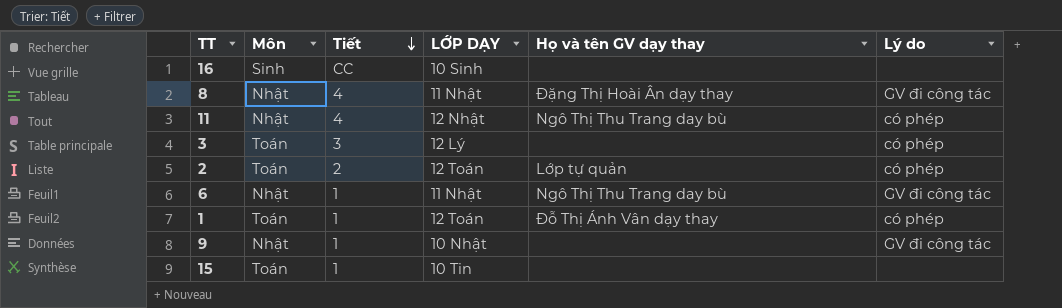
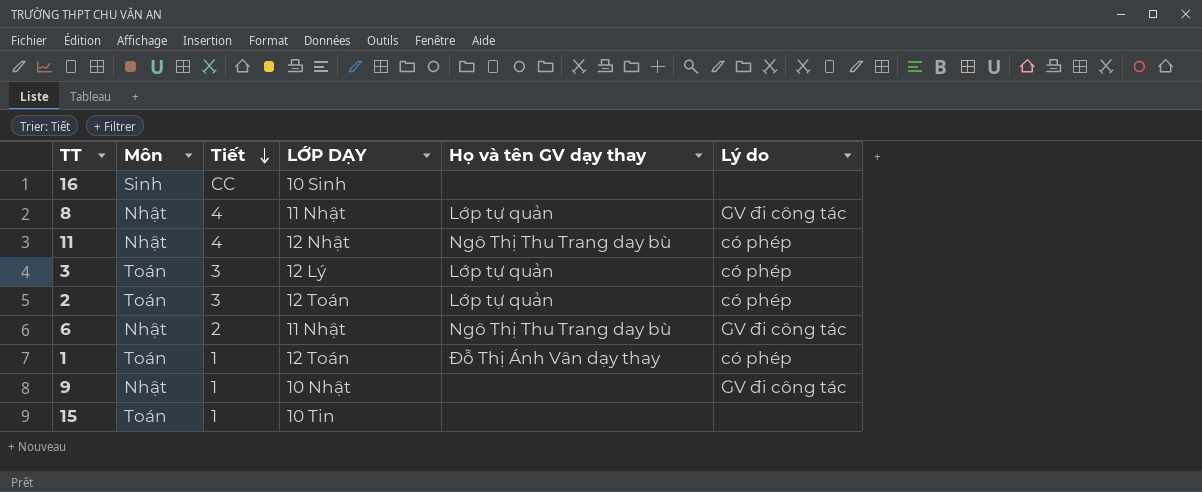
8 | Họ và tên GV dạy thay: Đặng Thị Hoài Ân dạy thay -> Lớp tự quản
3 | Họ và tên GV dạy thay: none -> Lớp tự quản
2 | Tiết: 2 -> 3
6 | Tiết: 1 -> 2

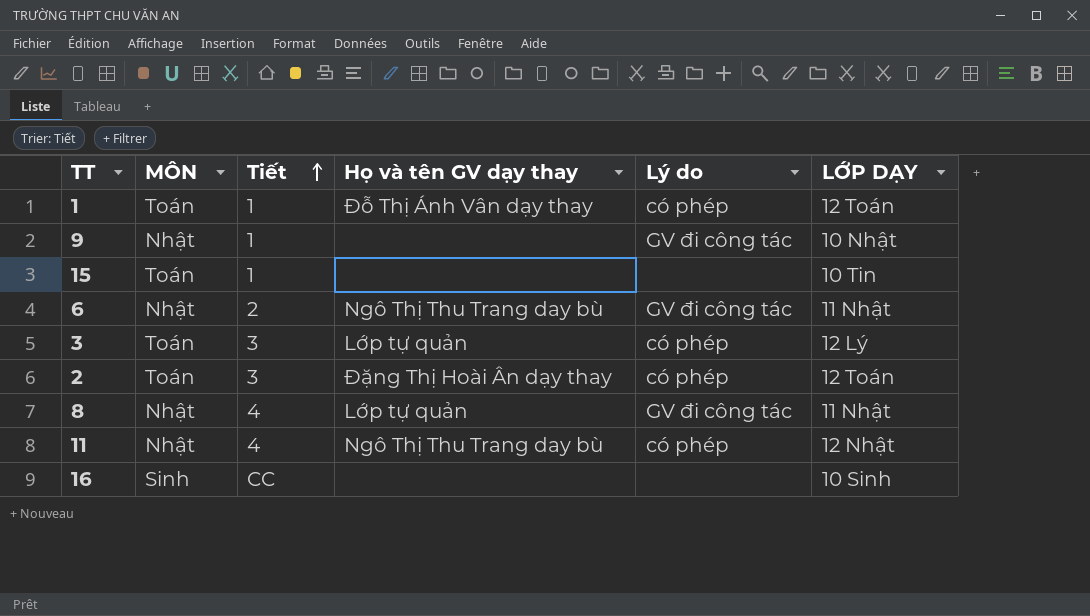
row order: Tiết descending -> Tiết ascending
column name: Môn -> MÔN
column LỚP DẠY | position: 4 -> 6
2 | Họ và tên GV dạy thay: Lớp tự quản -> Đặng Thị Hoài Ân dạy thay

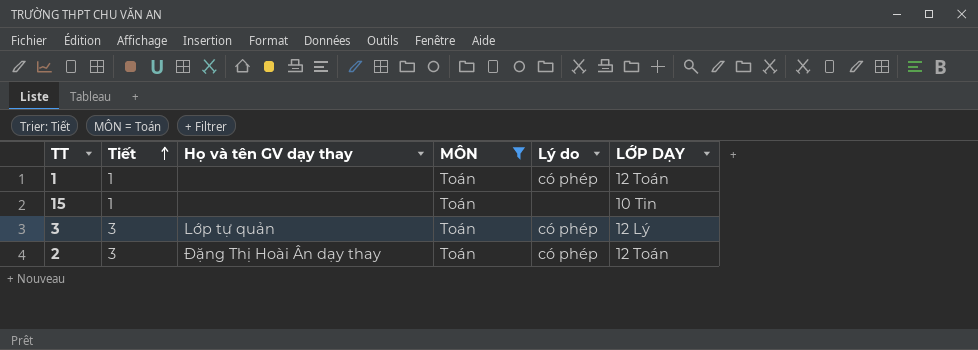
filter: none -> MÔN = Toán
column MÔN | position: 2 -> 4
1 | Họ và tên GV dạy thay: Đỗ Thị Ánh Vân dạy thay -> none

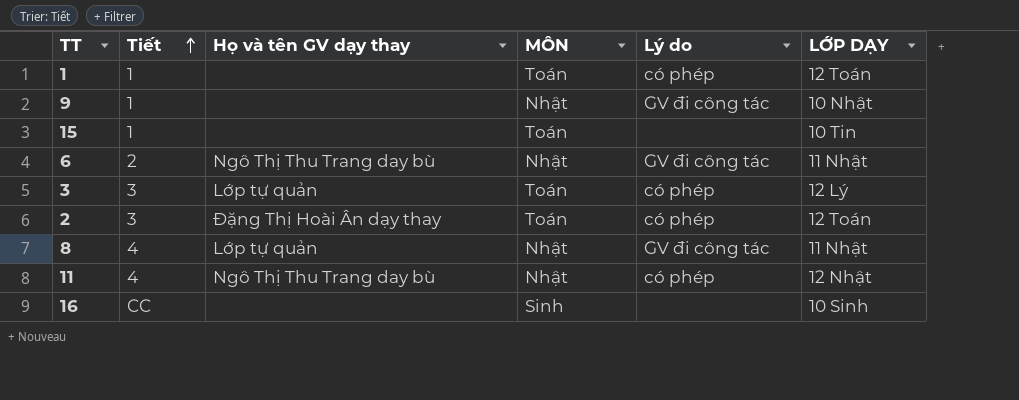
filter: MÔN = Toán -> none

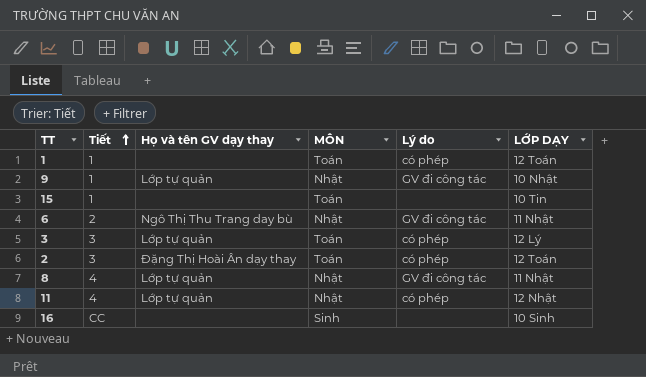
9 | Họ và tên GV dạy thay: none -> Lớp tự quản
11 | Họ và tên GV dạy thay: Ngô Thị Thu Trang day bù -> Lớp tự quản

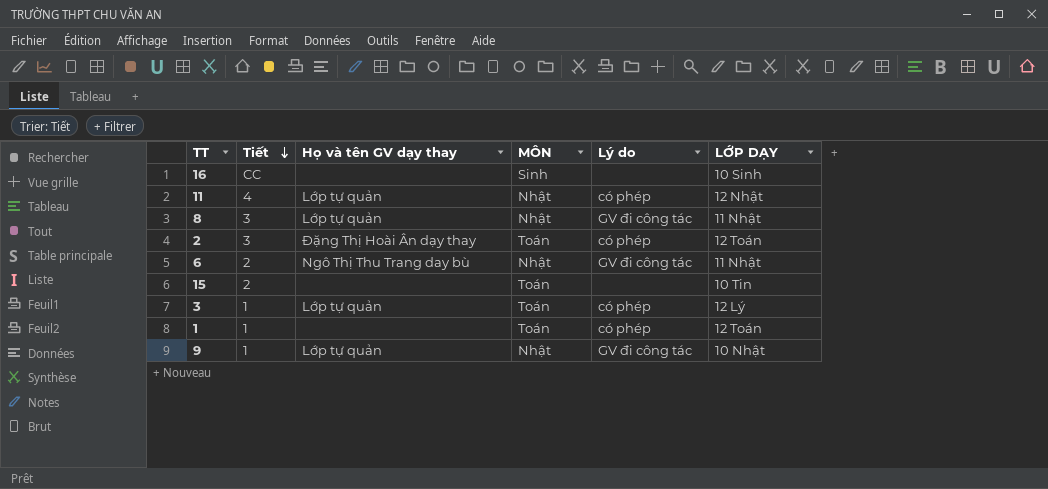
row order: Tiết ascending -> Tiết descending
8 | Tiết: 4 -> 3
15 | Tiết: 1 -> 2
3 | Tiết: 3 -> 1

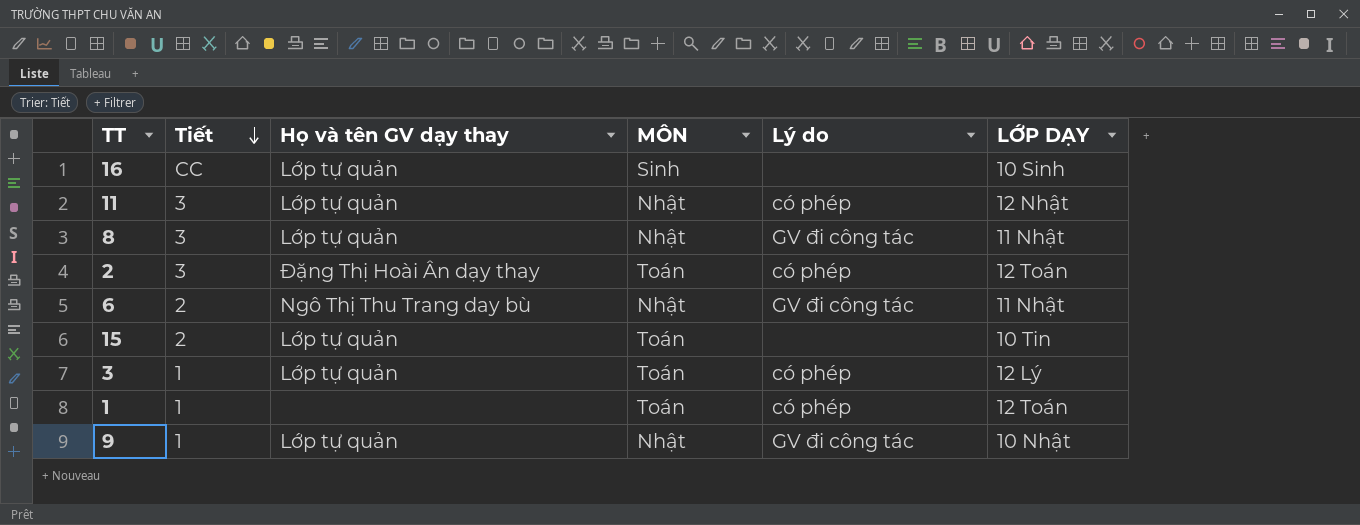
16 | Họ và tên GV dạy thay: none -> Lớp tự quản
11 | Tiết: 4 -> 3
15 | Họ và tên GV dạy thay: none -> Lớp tự quản

